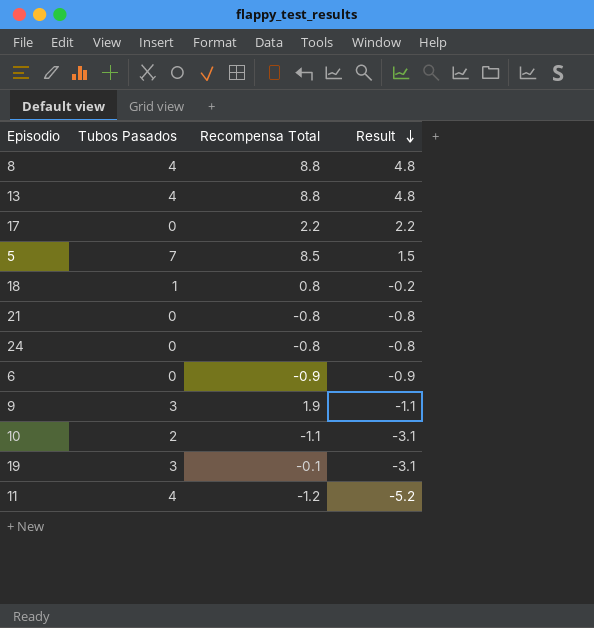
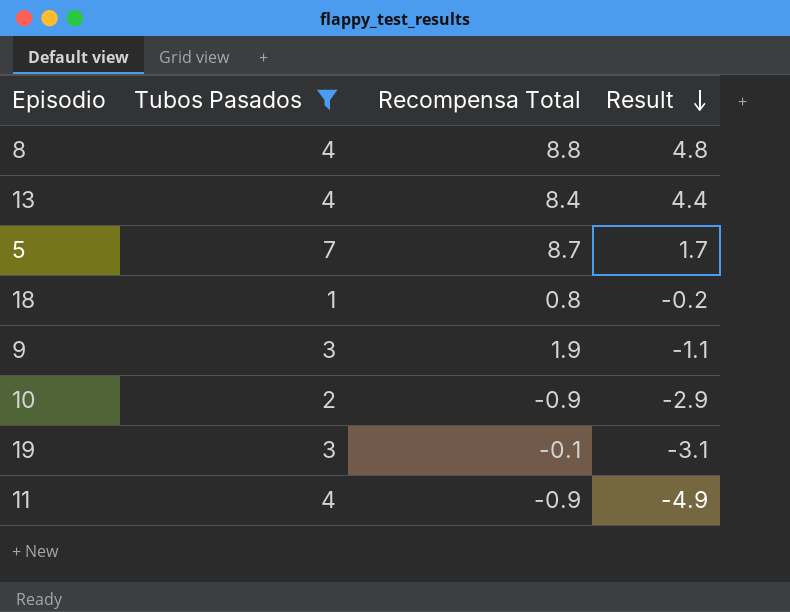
filter: none -> Tubos Pasados != 0
13 | Recompensa Total: 8.8 -> 8.4
13 | Result: 4.8 -> 4.4
5 | Recompensa Total: 8.5 -> 8.7
5 | Result: 1.5 -> 1.7
10 | Recompensa Total: -1.1 -> -0.9
10 | Result: -3.1 -> -2.9
11 | Recompensa Total: -1.2 -> -0.9
11 | Result: -5.2 -> -4.9

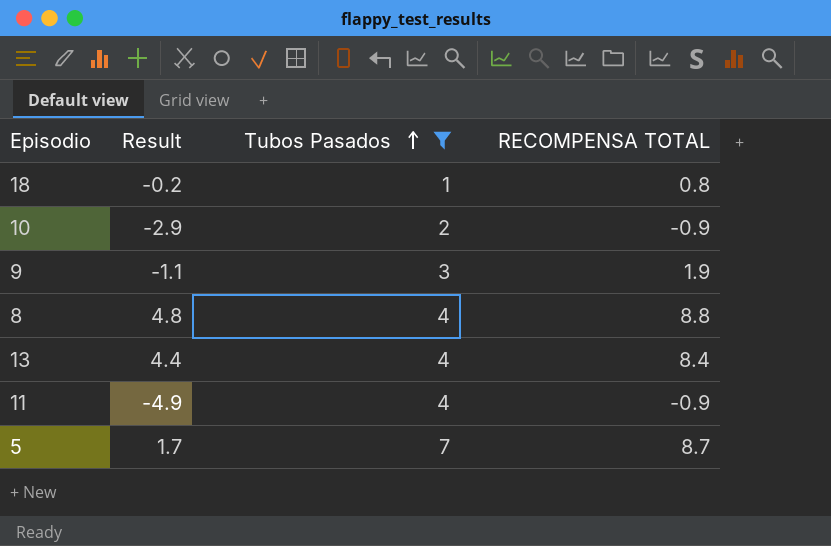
row order: Result descending -> Tubos Pasados ascending
column Result | position: 4 -> 2
column name: Recompensa Total -> RECOMPENSA TOTAL
row 19: 3 | -0.1 | -3.1 -> none

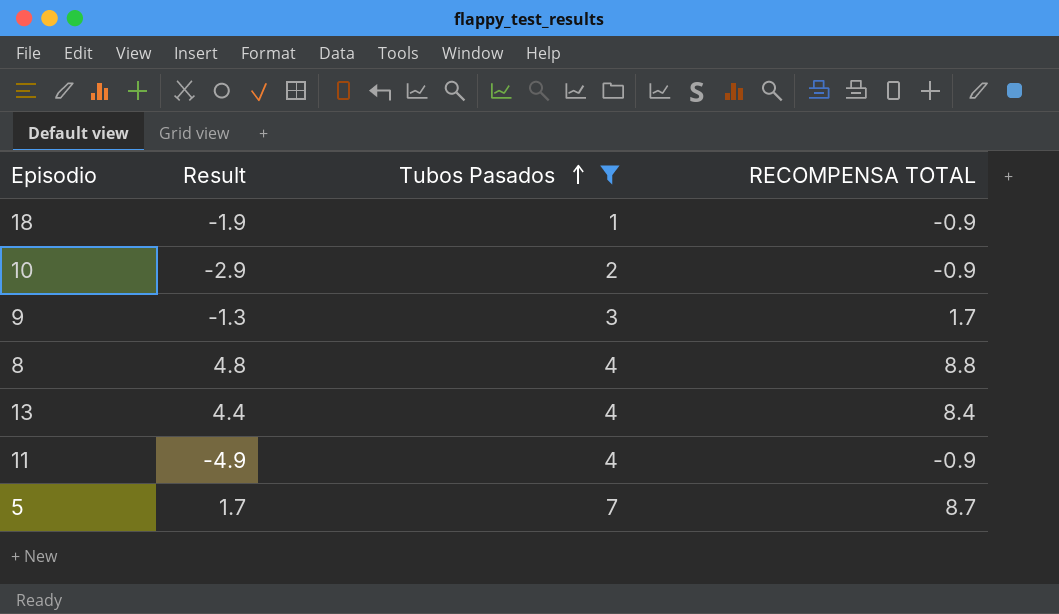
18 | Result: -0.2 -> -1.9
18 | RECOMPENSA TOTAL: 0.8 -> -0.9
9 | Result: -1.1 -> -1.3
9 | RECOMPENSA TOTAL: 1.9 -> 1.7

